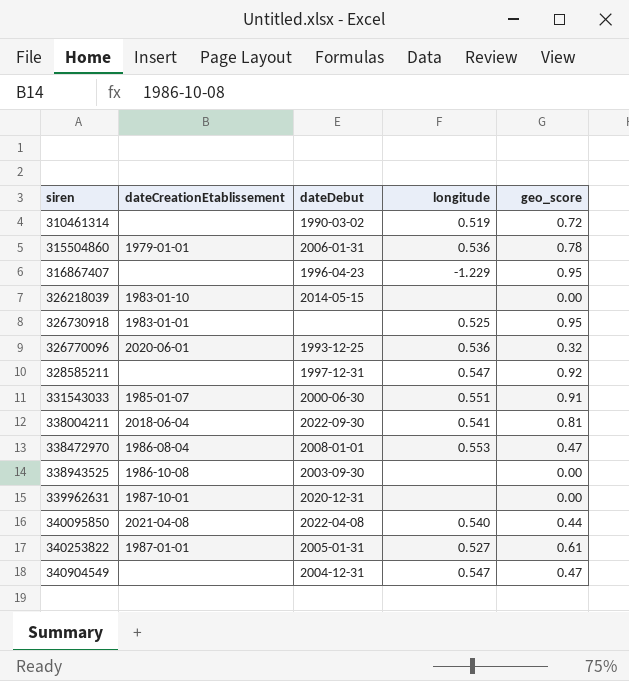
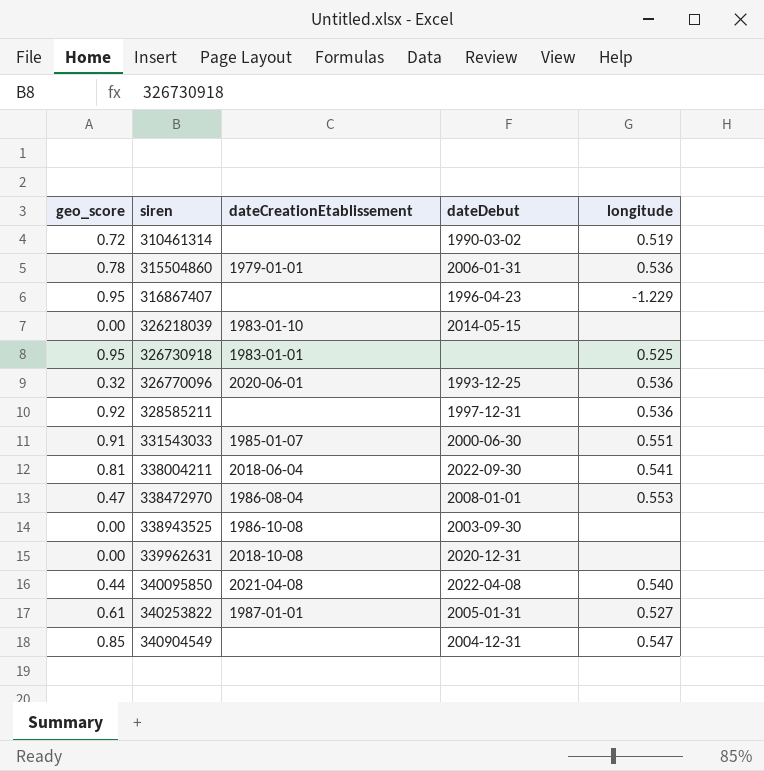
column geo_score | position: 5 -> 1
328585211 | longitude: 0.547 -> 0.536
339962631 | dateCreationEtablissement: 1987-10-01 -> 2018-10-08
340904549 | geo_score: 0.47 -> 0.85

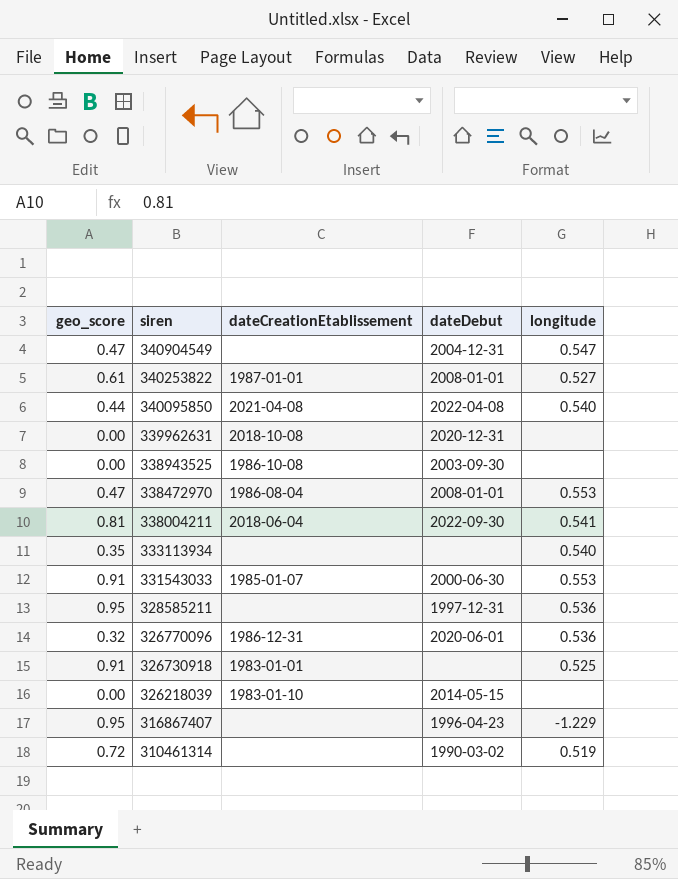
row order: siren ascending -> siren descending
row 315504860: 0.78 | 1979-01-01 | 2006-01-31 | 0.536 -> none
340904549 | geo_score: 0.85 -> 0.47
340253822 | dateDebut: 2005-01-31 -> 2008-01-01
row 333113934: none -> 0.35 | none | none | 0.540
331543033 | longitude: 0.551 -> 0.553
328585211 | geo_score: 0.92 -> 0.95
326770096 | dateCreationEtablissement: 2020-06-01 -> 1986-12-31
326770096 | dateDebut: 1993-12-25 -> 2020-06-01
326730918 | geo_score: 0.95 -> 0.91

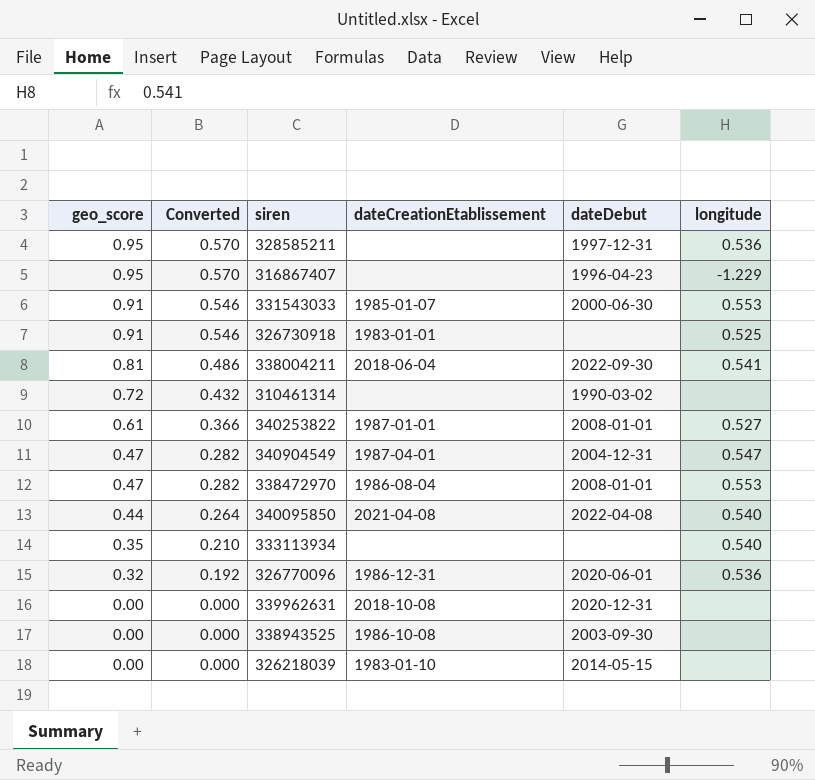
row order: siren descending -> geo_score descending
column Converted | formula: none -> [geo_score] * 0.6
310461314 | longitude: 0.519 -> none
340904549 | dateCreationEtablissement: none -> 1987-04-01

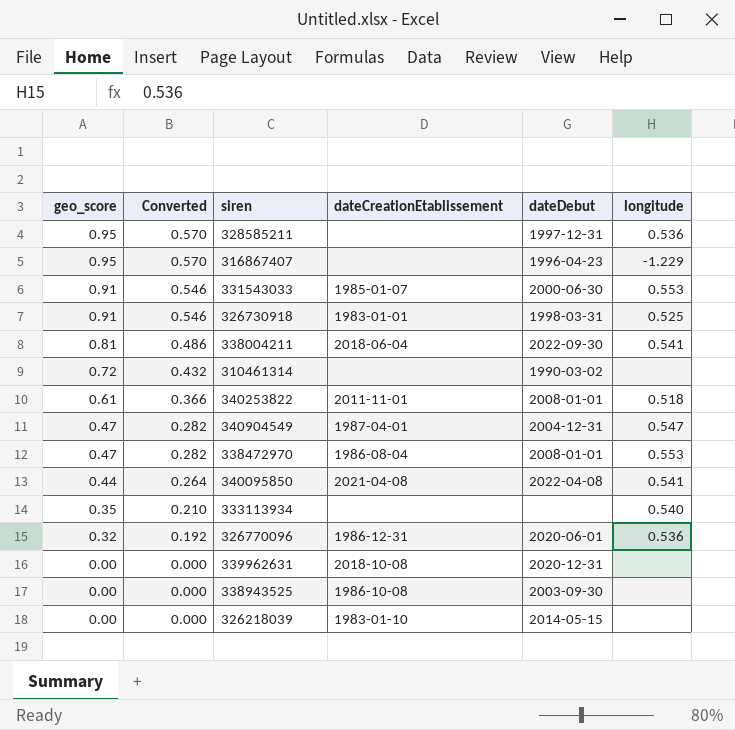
326730918 | dateDebut: none -> 1998-03-31
340253822 | dateCreationEtablissement: 1987-01-01 -> 2011-11-01
340253822 | longitude: 0.527 -> 0.518
340095850 | longitude: 0.540 -> 0.541

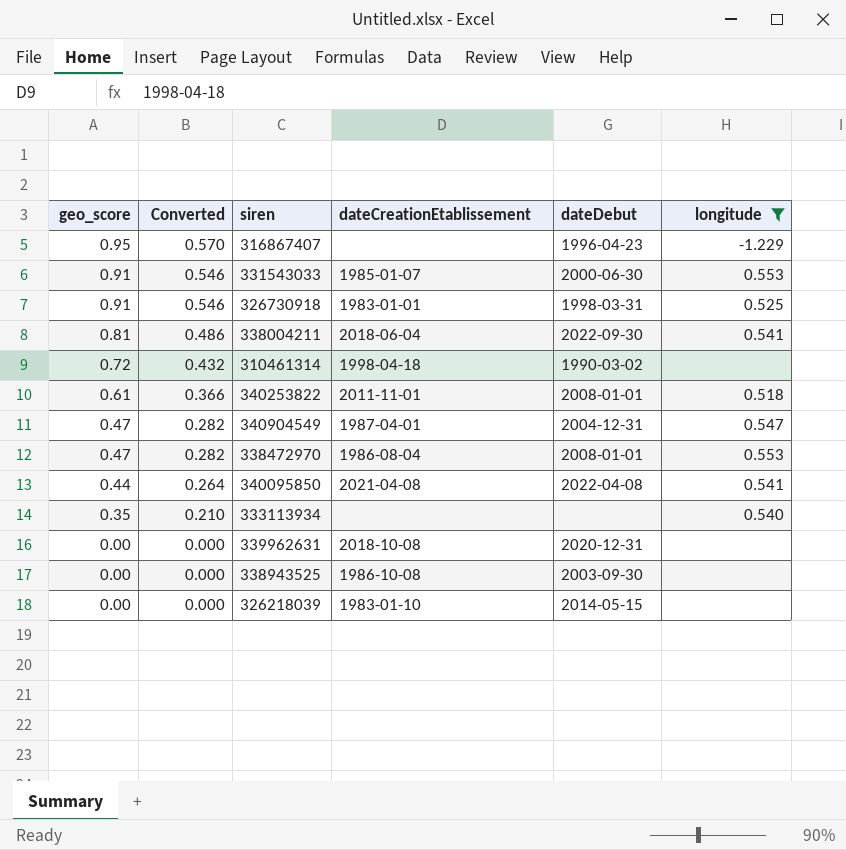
filter: none -> longitude != 0.536
310461314 | dateCreationEtablissement: none -> 1998-04-18

